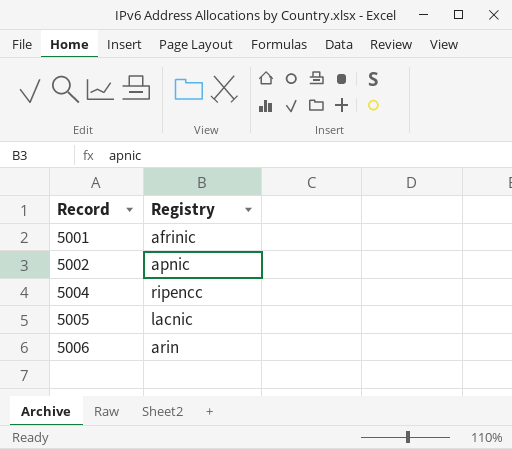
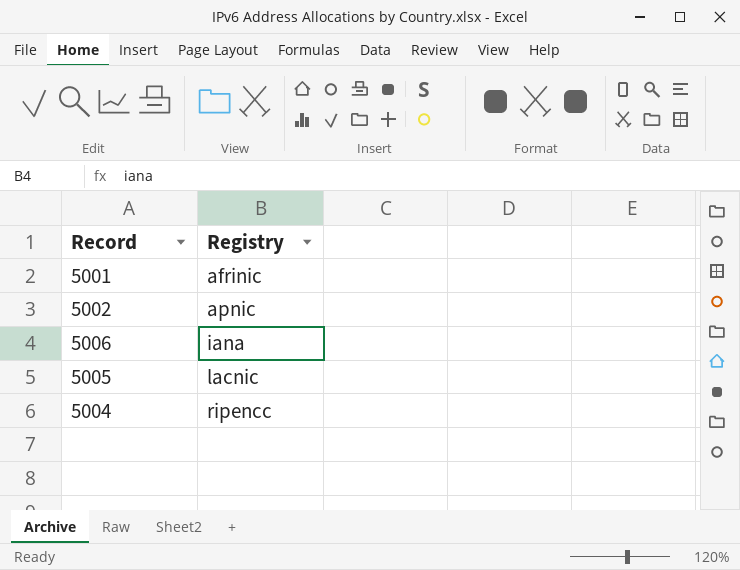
row order: Record ascending -> Registry ascending
5006 | Registry: arin -> iana

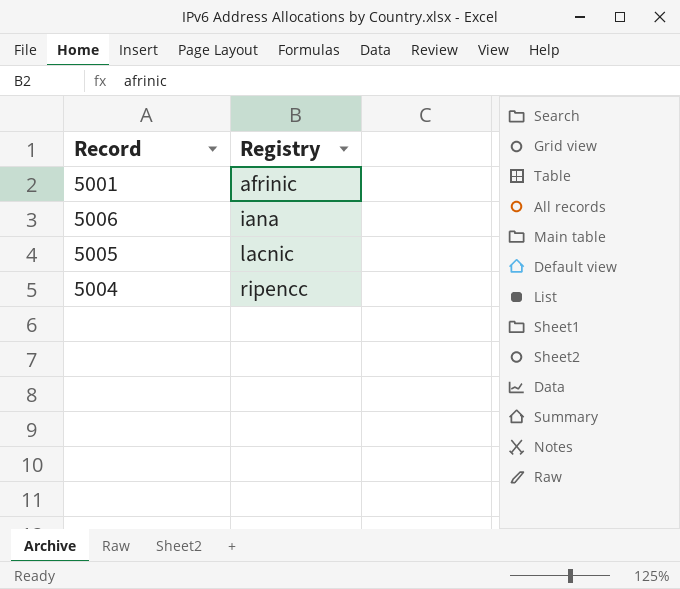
row 5002: apnic -> none

